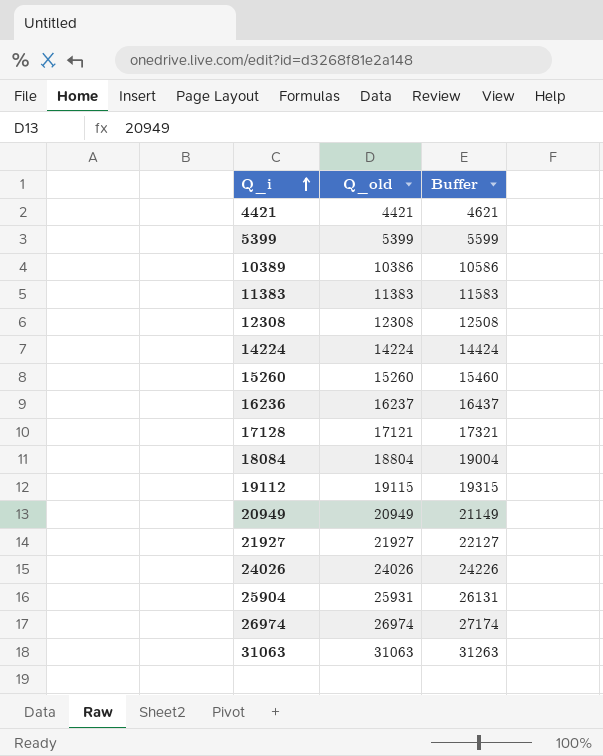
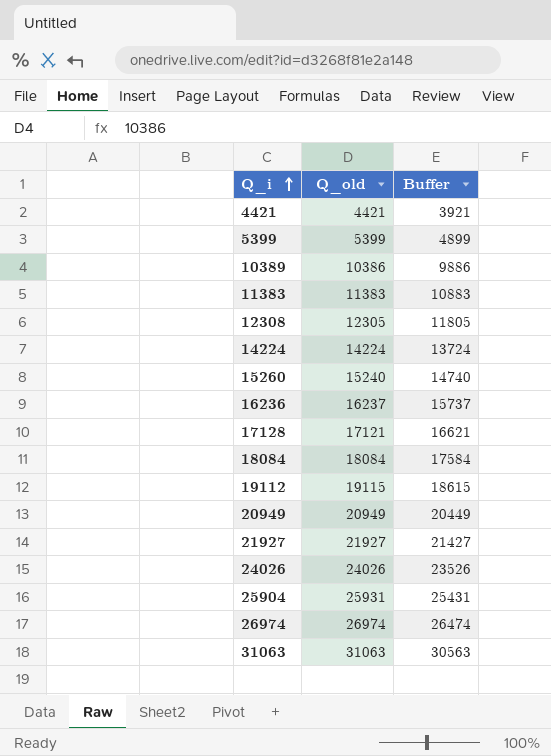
column Buffer | formula: [Q_old] + 200 -> [Q_old] - 500
12308 | Q_old: 12308 -> 12305
15260 | Q_old: 15260 -> 15240
18084 | Q_old: 18804 -> 18084

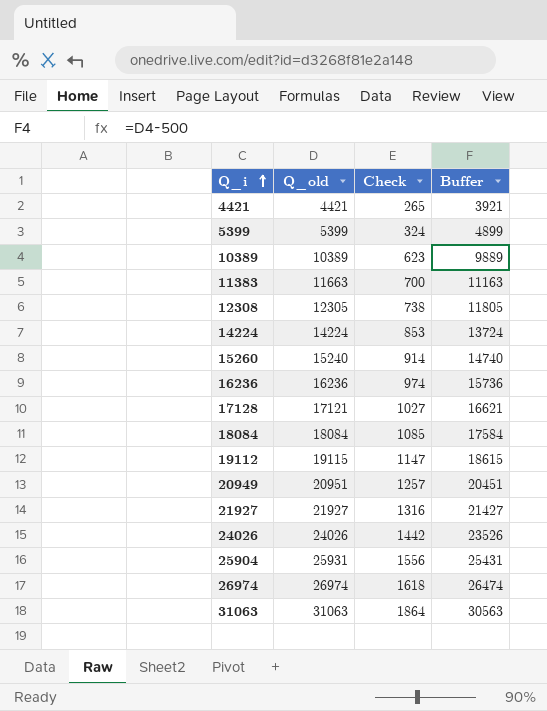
column Check | formula: none -> [Q_old] * 0.06
10389 | Q_old: 10386 -> 10389
10389 | Buffer: 9886 -> 9889
11383 | Q_old: 11383 -> 11663
11383 | Buffer: 10883 -> 11163
16236 | Q_old: 16237 -> 16236
16236 | Buffer: 15737 -> 15736
20949 | Q_old: 20949 -> 20951
20949 | Buffer: 20449 -> 20451

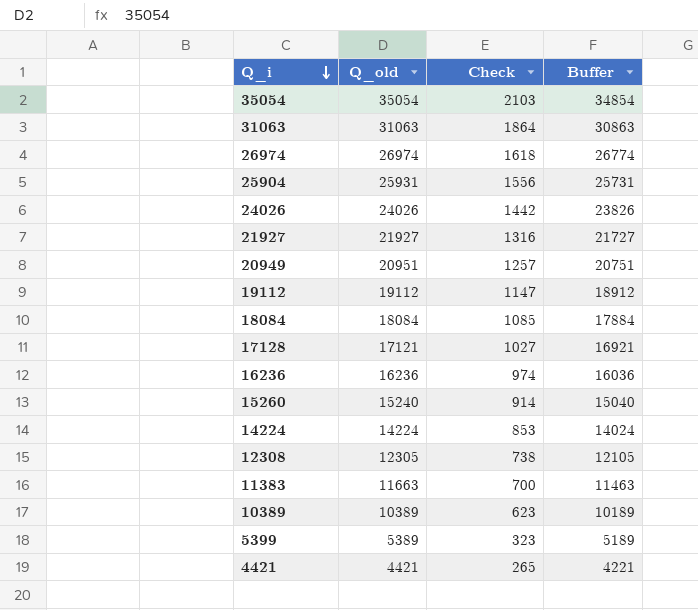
row order: Q_i ascending -> Q_i descending
column Buffer | formula: [Q_old] - 500 -> [Q_old] - 200
row 35054: none -> 35054 | 2103 | 34854
19112 | Q_old: 19115 -> 19112
5399 | Q_old: 5399 -> 5389
5399 | Check: 324 -> 323

